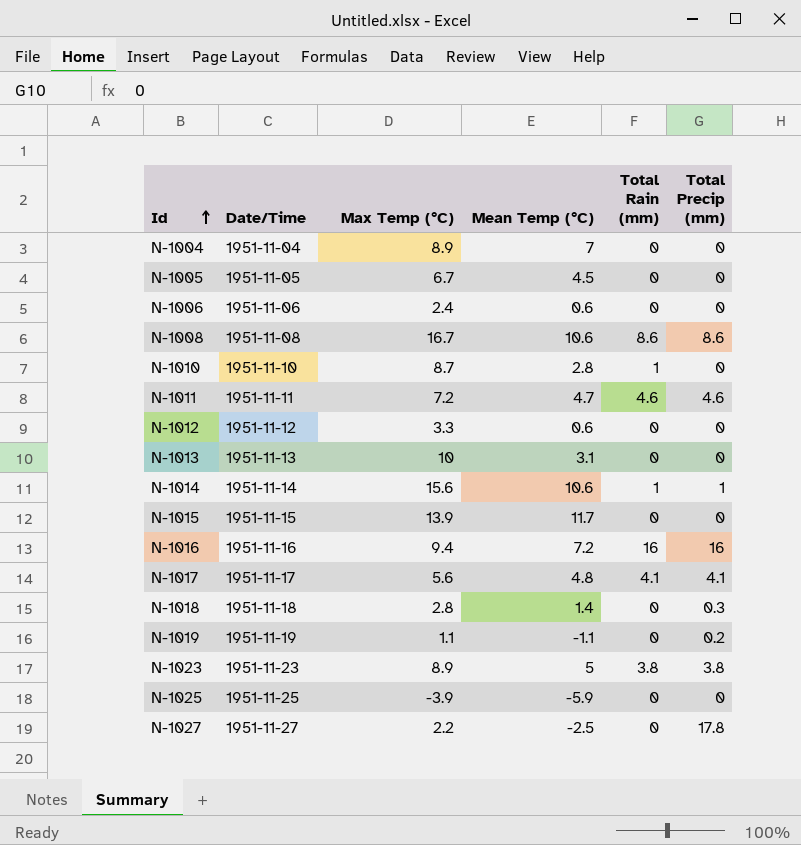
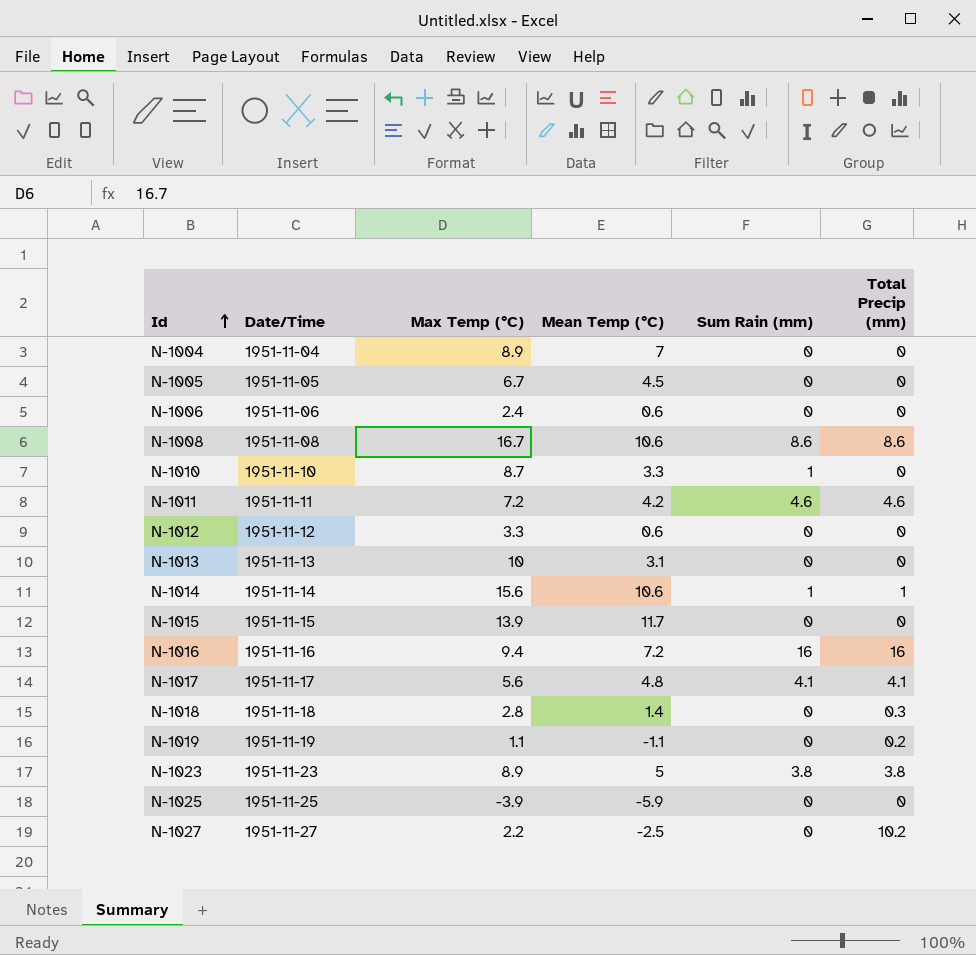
column name: Total Rain (mm) -> Sum Rain (mm)
N-1010 | Mean Temp (°C): 2.8 -> 3.3
N-1011 | Mean Temp (°C): 4.7 -> 4.2
N-1027 | Total Precip (mm): 17.8 -> 10.2

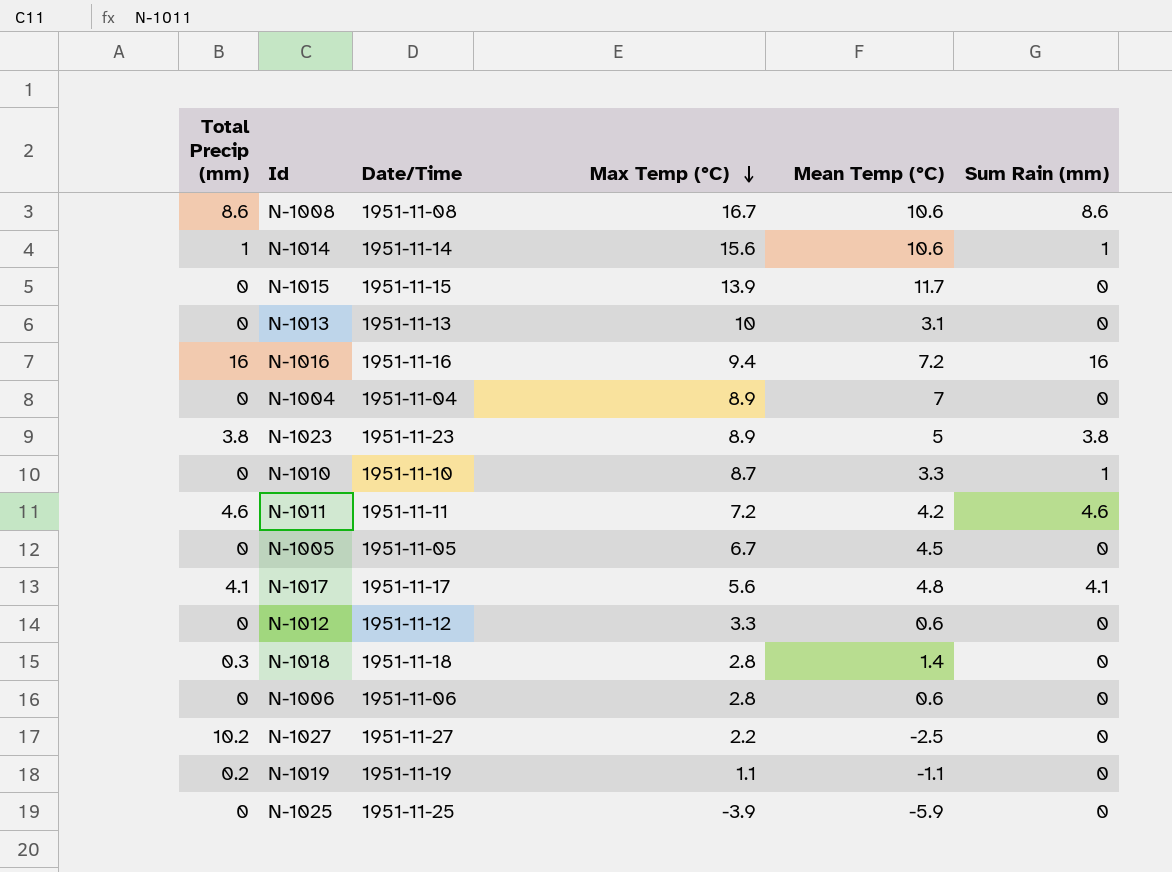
row order: Id ascending -> Max Temp (°C) descending
column Total Precip (mm) | position: 6 -> 1
N-1006 | Max Temp (°C): 2.4 -> 2.8

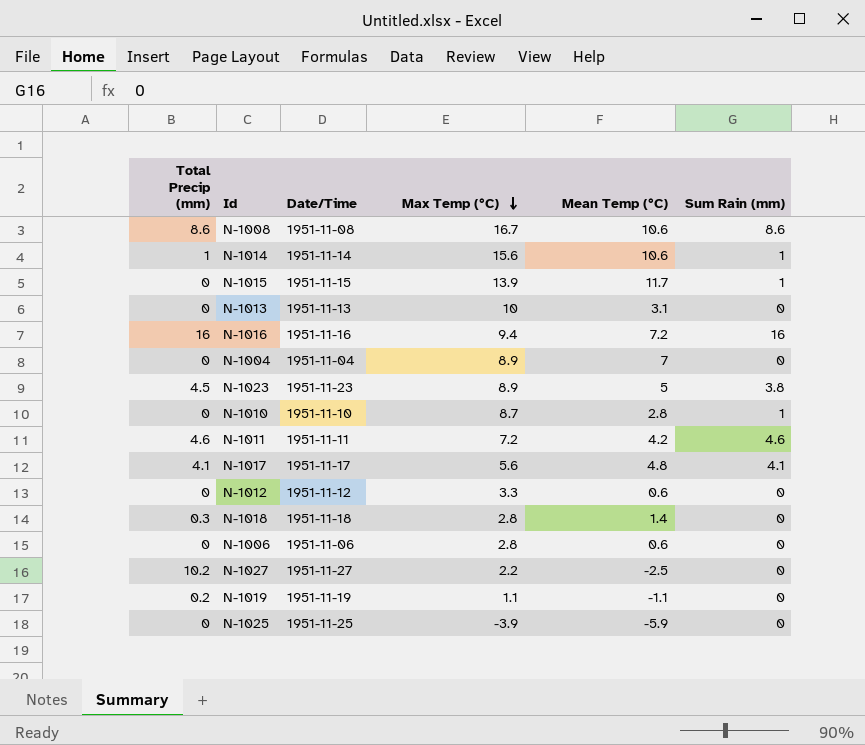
row N-1005: 0 | 1951-11-05 | 6.7 | 4.5 | 0 -> none
N-1015 | Sum Rain (mm): 0 -> 1
N-1023 | Total Precip (mm): 3.8 -> 4.5
N-1010 | Mean Temp (°C): 3.3 -> 2.8

